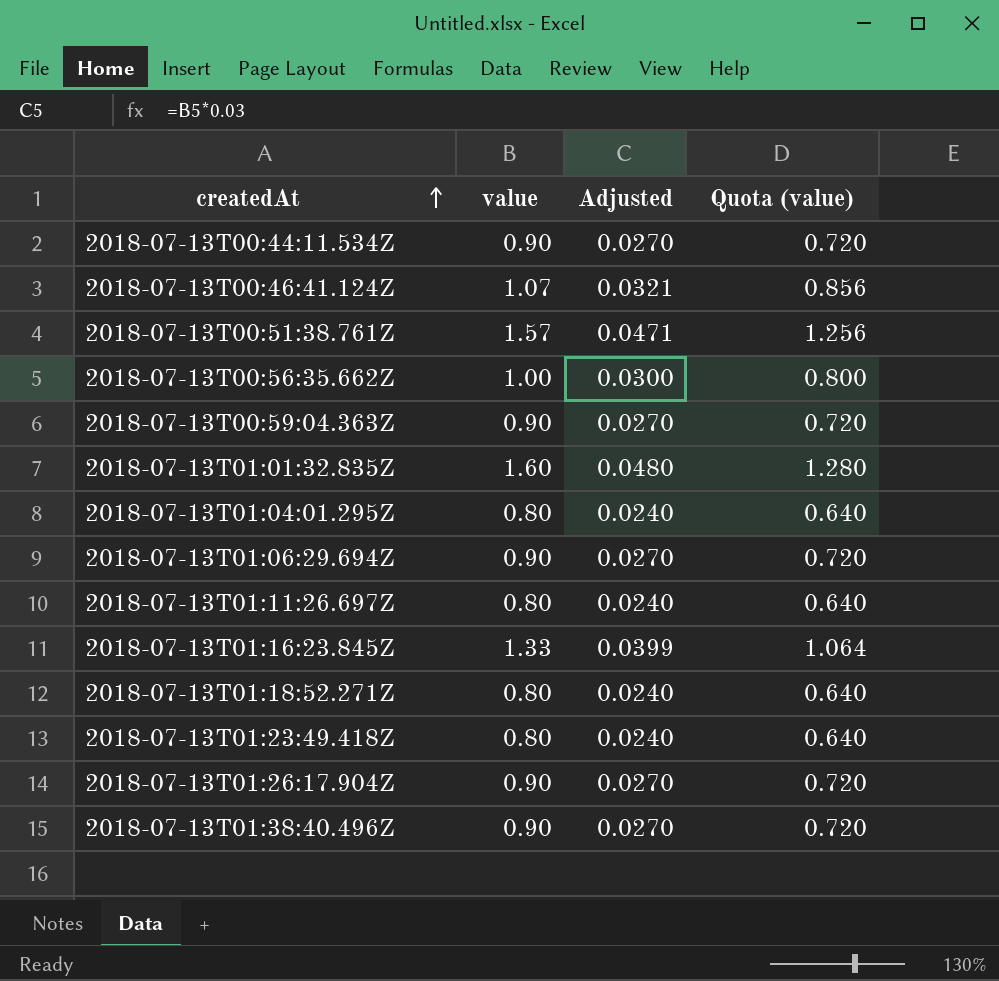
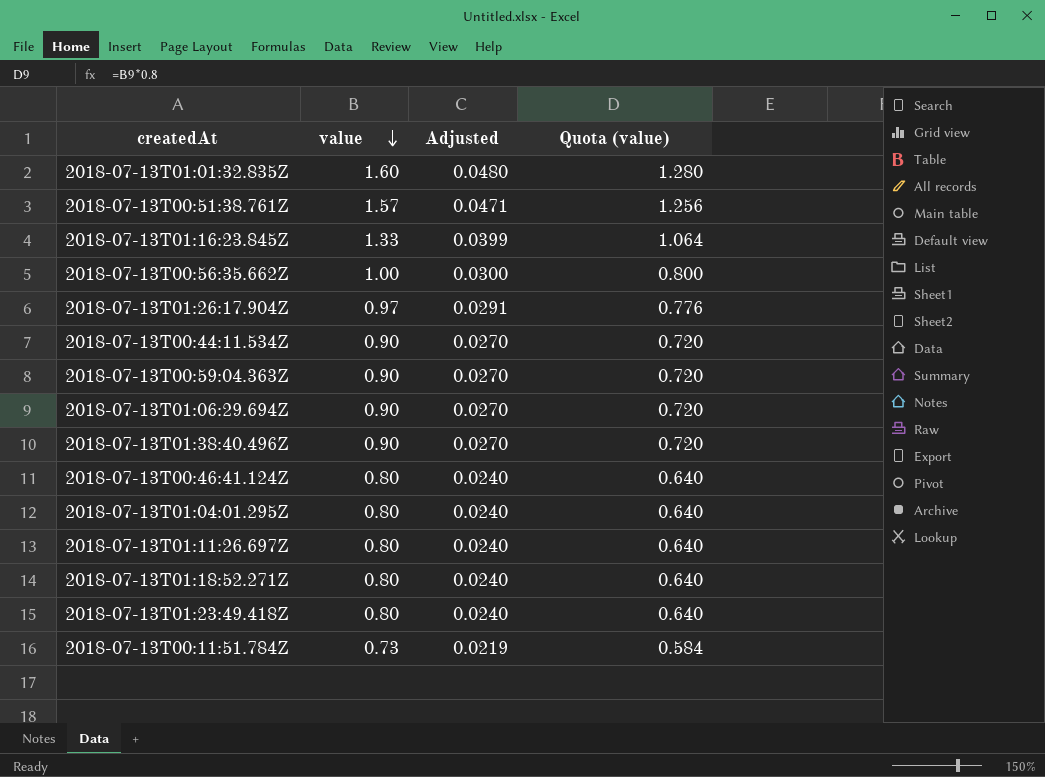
row order: createdAt ascending -> value descending
2018-07-13T01:26:17.904Z | value: 0.90 -> 0.97
2018-07-13T01:26:17.904Z | Adjusted: 0.0270 -> 0.0291
2018-07-13T01:26:17.904Z | Quota (value): 0.720 -> 0.776
2018-07-13T00:46:41.124Z | value: 1.07 -> 0.80
2018-07-13T00:46:41.124Z | Adjusted: 0.0321 -> 0.0240
2018-07-13T00:46:41.124Z | Quota (value): 0.856 -> 0.640
row 2018-07-13T00:11:51.784Z: none -> 0.73 | 0.0219 | 0.584

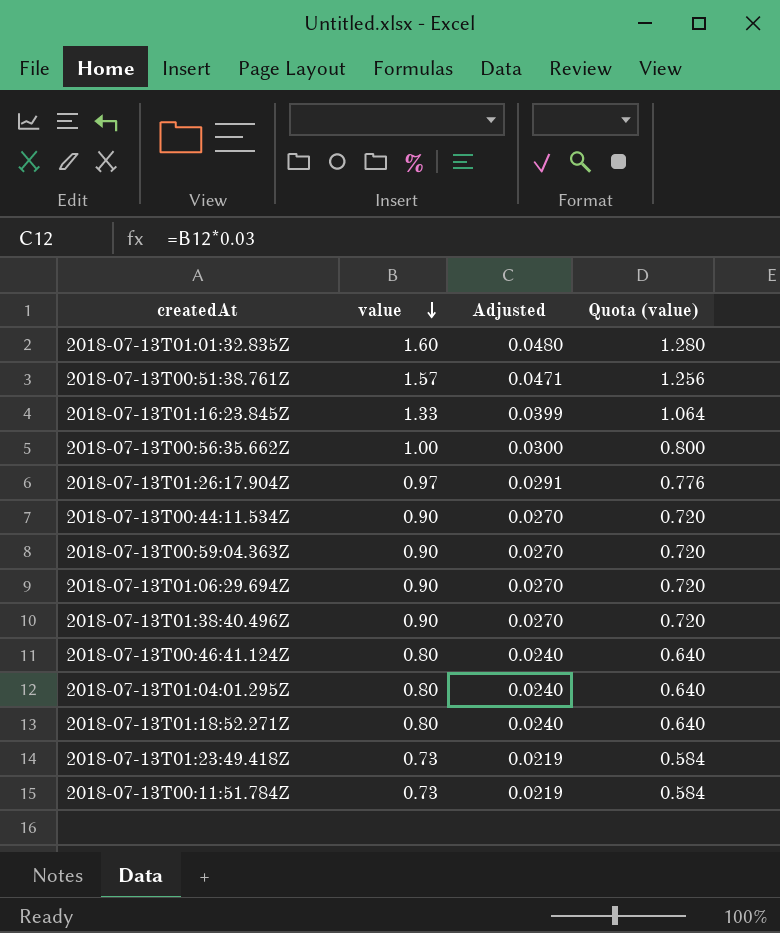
row 2018-07-13T01:11:26.697Z: 0.80 | 0.0240 | 0.640 -> none
2018-07-13T01:23:49.418Z | value: 0.80 -> 0.73
2018-07-13T01:23:49.418Z | Adjusted: 0.0240 -> 0.0219
2018-07-13T01:23:49.418Z | Quota (value): 0.640 -> 0.584

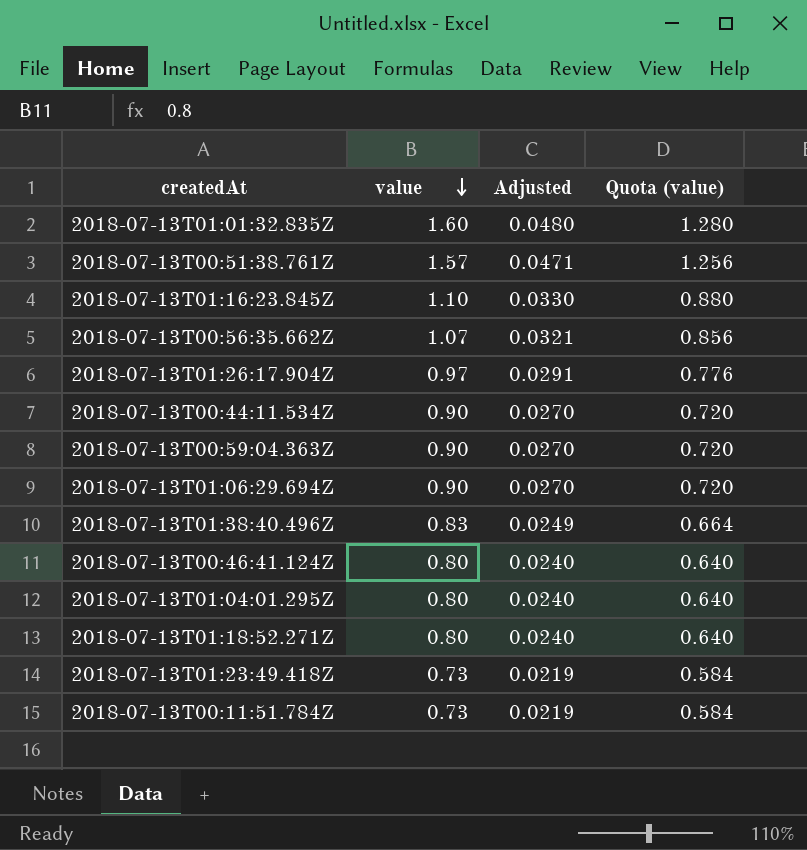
2018-07-13T01:16:23.845Z | value: 1.33 -> 1.10
2018-07-13T01:16:23.845Z | Adjusted: 0.0399 -> 0.0330
2018-07-13T01:16:23.845Z | Quota (value): 1.064 -> 0.880
2018-07-13T00:56:35.662Z | value: 1.00 -> 1.07
2018-07-13T00:56:35.662Z | Adjusted: 0.0300 -> 0.0321
2018-07-13T00:56:35.662Z | Quota (value): 0.800 -> 0.856
2018-07-13T01:38:40.496Z | value: 0.90 -> 0.83
2018-07-13T01:38:40.496Z | Adjusted: 0.0270 -> 0.0249
2018-07-13T01:38:40.496Z | Quota (value): 0.720 -> 0.664

